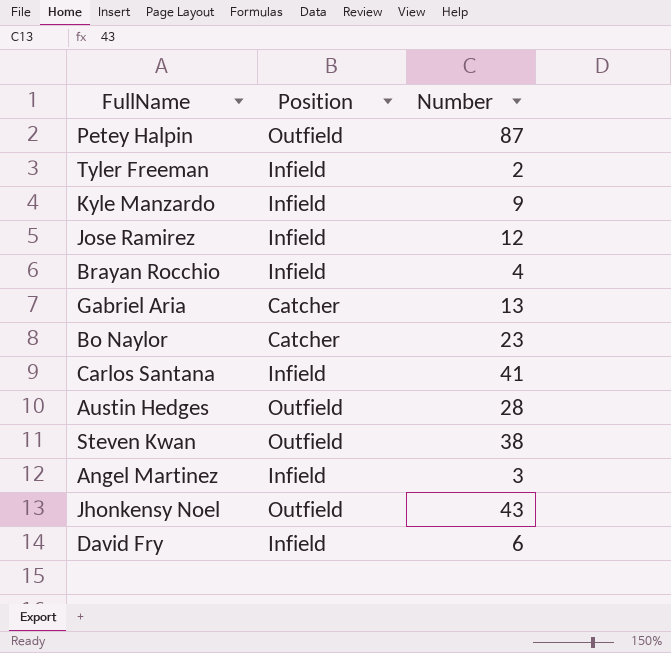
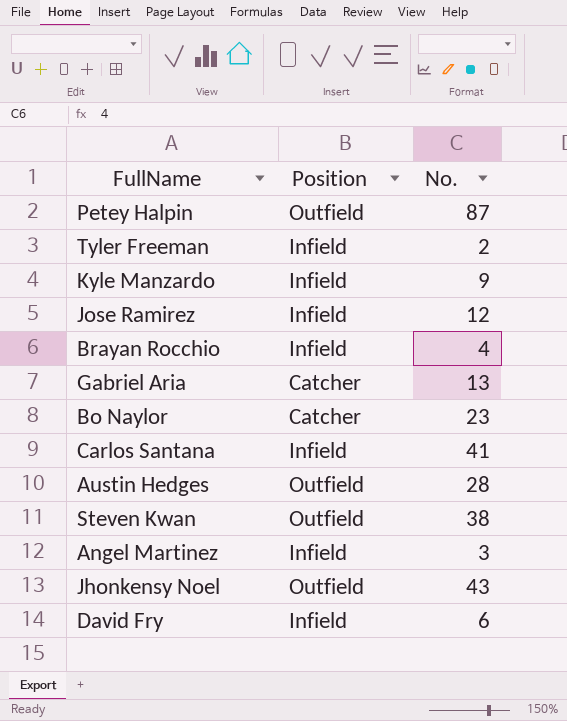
column name: Number -> No.

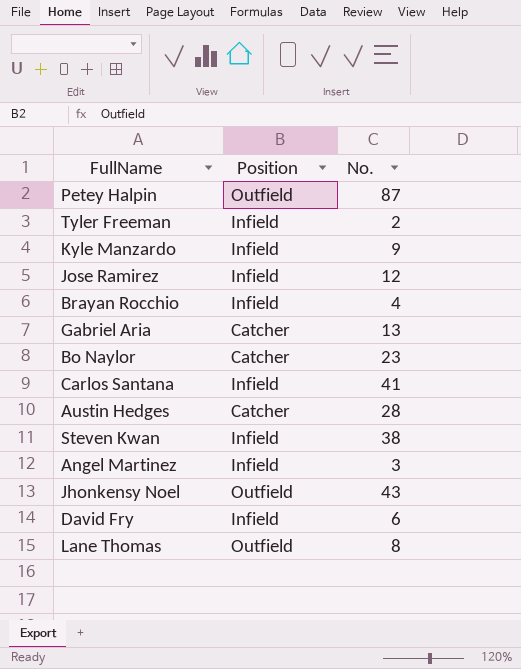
Austin Hedges | Position: Outfield -> Catcher
Steven Kwan | Position: Outfield -> Infield
row Lane Thomas: none -> Outfield | 8

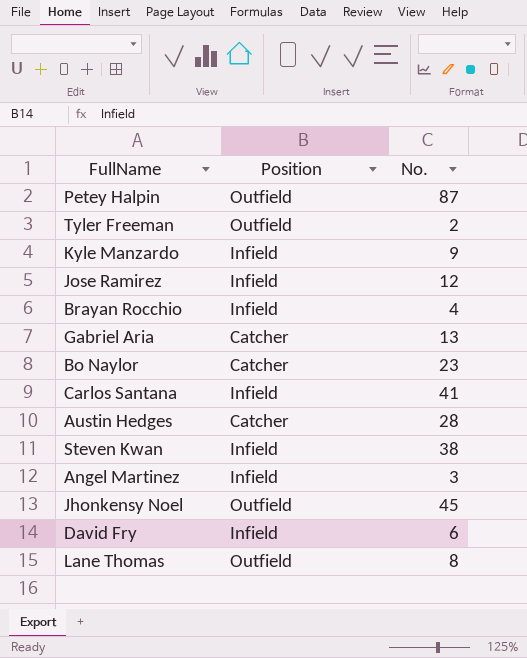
Tyler Freeman | Position: Infield -> Outfield
Jhonkensy Noel | No.: 43 -> 45

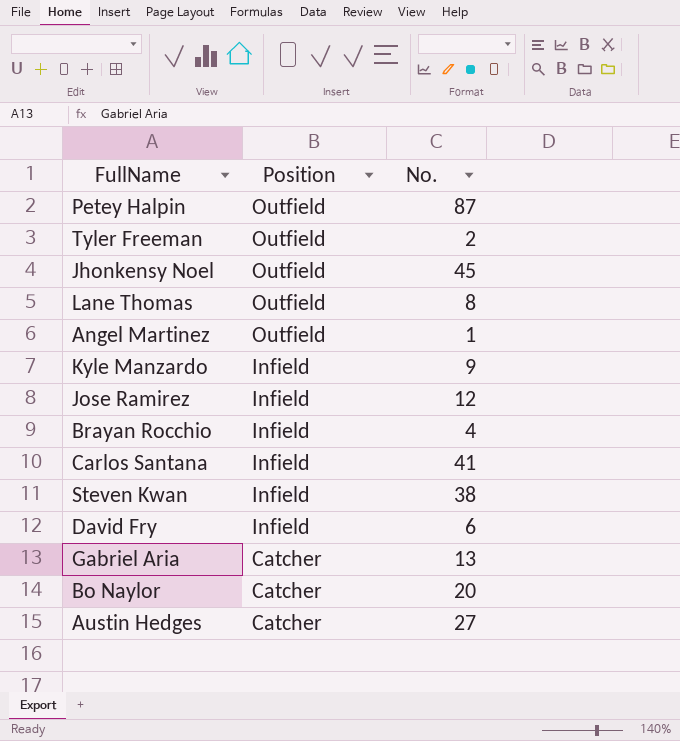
row order: none -> Position descending
Angel Martinez | Position: Infield -> Outfield
Angel Martinez | No.: 3 -> 1
Bo Naylor | No.: 23 -> 20
Austin Hedges | No.: 28 -> 27

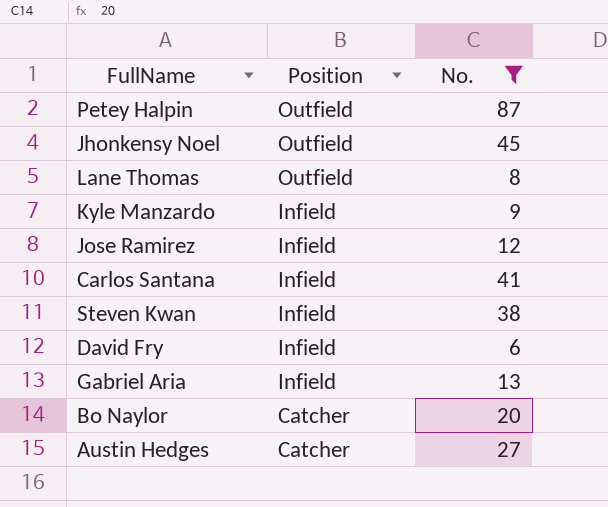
filter: none -> No. >= 6
Gabriel Aria | Position: Catcher -> Infield

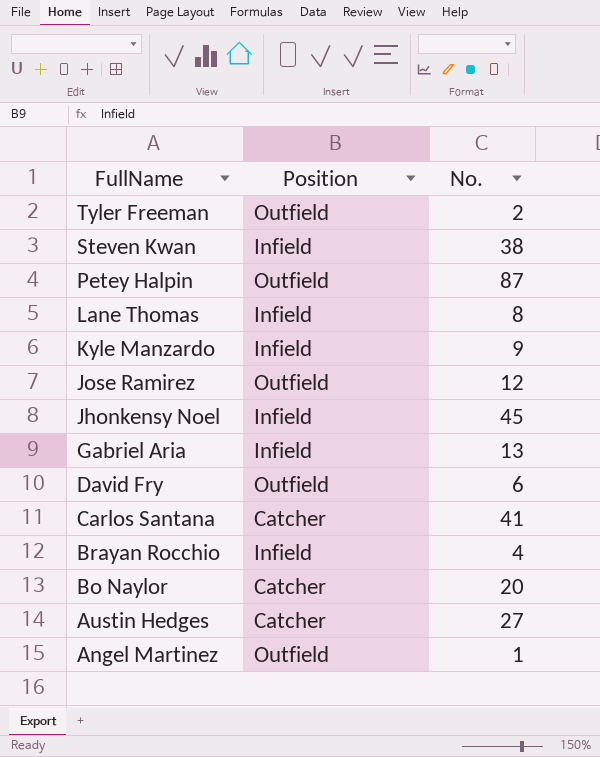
filter: No. >= 6 -> none
row order: Position descending -> FullName descending
Lane Thomas | Position: Outfield -> Infield
Jose Ramirez | Position: Infield -> Outfield
Jhonkensy Noel | Position: Outfield -> Infield
David Fry | Position: Infield -> Outfield
Carlos Santana | Position: Infield -> Catcher

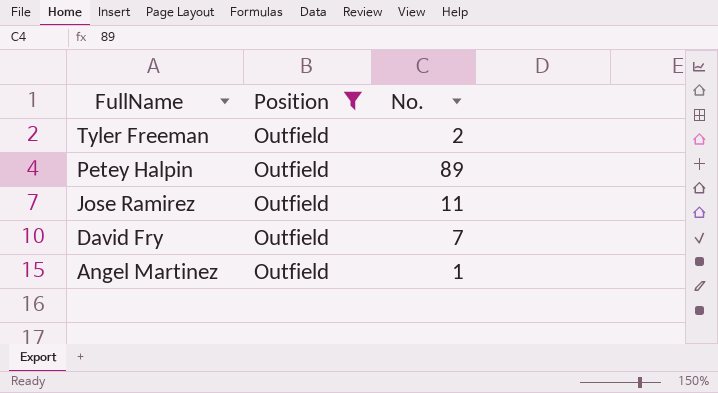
filter: none -> Position = Outfield
Petey Halpin | No.: 87 -> 89
Jose Ramirez | No.: 12 -> 11
David Fry | No.: 6 -> 7

